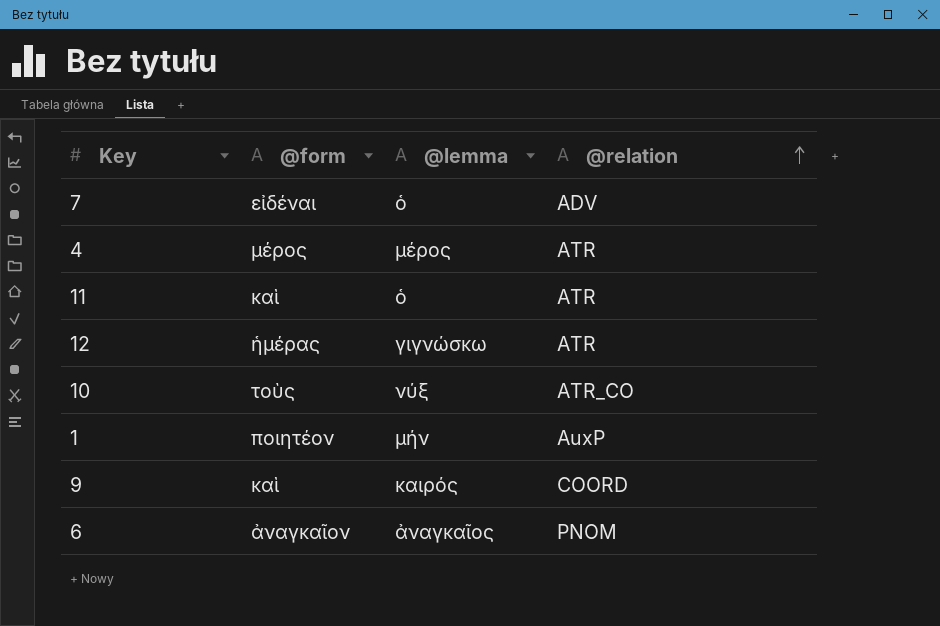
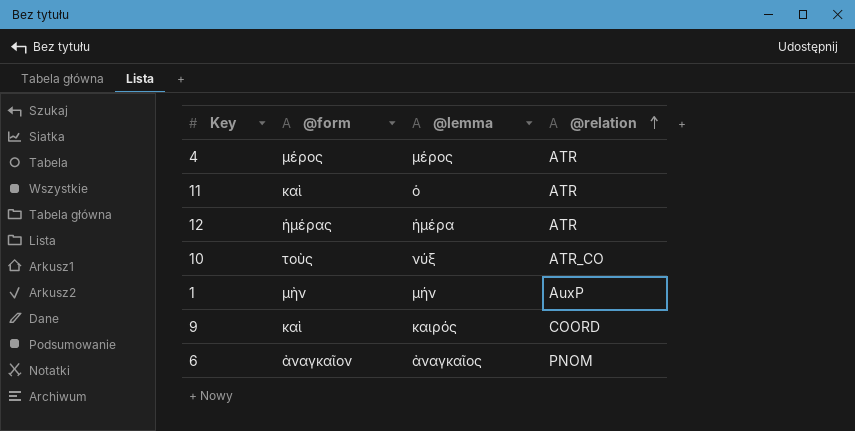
row 7: εἰδέναι | ὁ | ADV -> none
12 | @lemma: γιγνώσκω -> ἡμέρα
1 | @form: ποιητέον -> μὴν

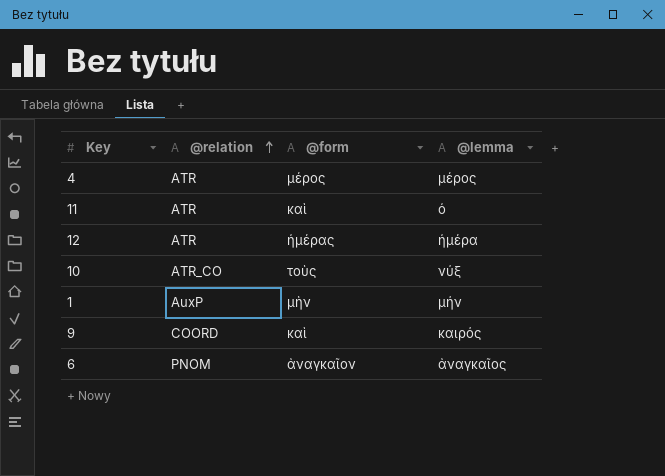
column @relation | position: 4 -> 2

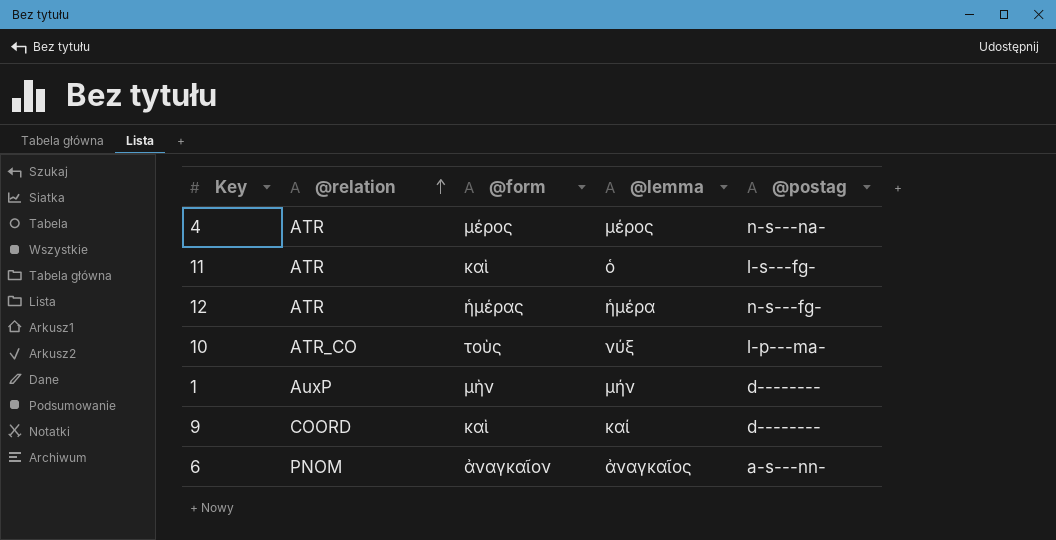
column @postag | position: none -> 5
9 | @lemma: καιρός -> καί

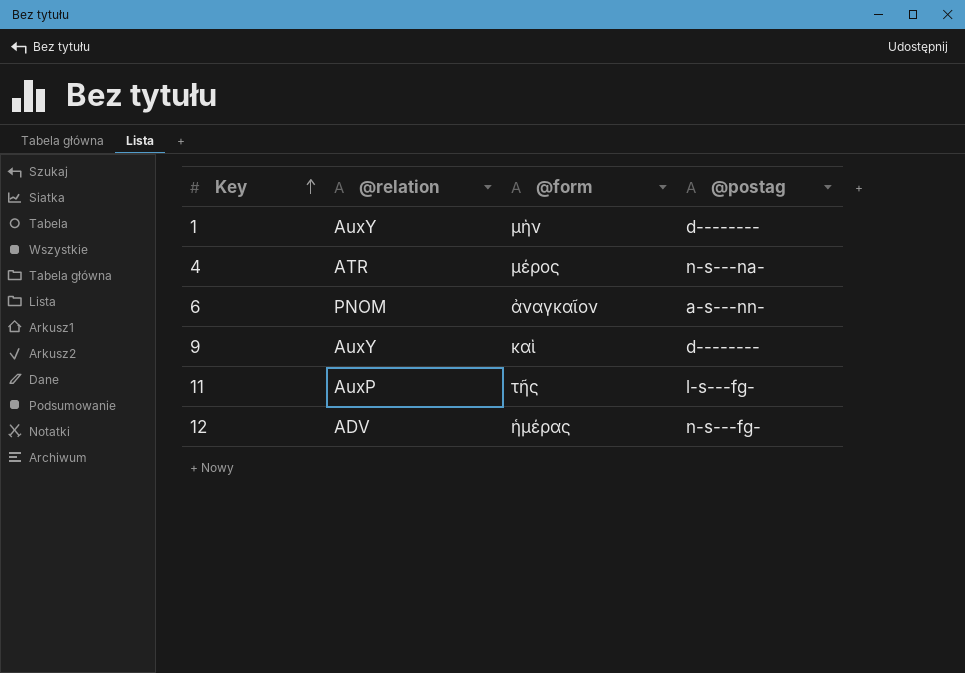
row order: @relation ascending -> Key ascending
column @lemma | position: 4 -> none
row 10: ATR_CO | τοὺς | νύξ | l-p---ma- -> none
1 | @relation: AuxP -> AuxY
9 | @relation: COORD -> AuxY
11 | @relation: ATR -> AuxP
11 | @form: καὶ -> τῆς
12 | @relation: ATR -> ADV

